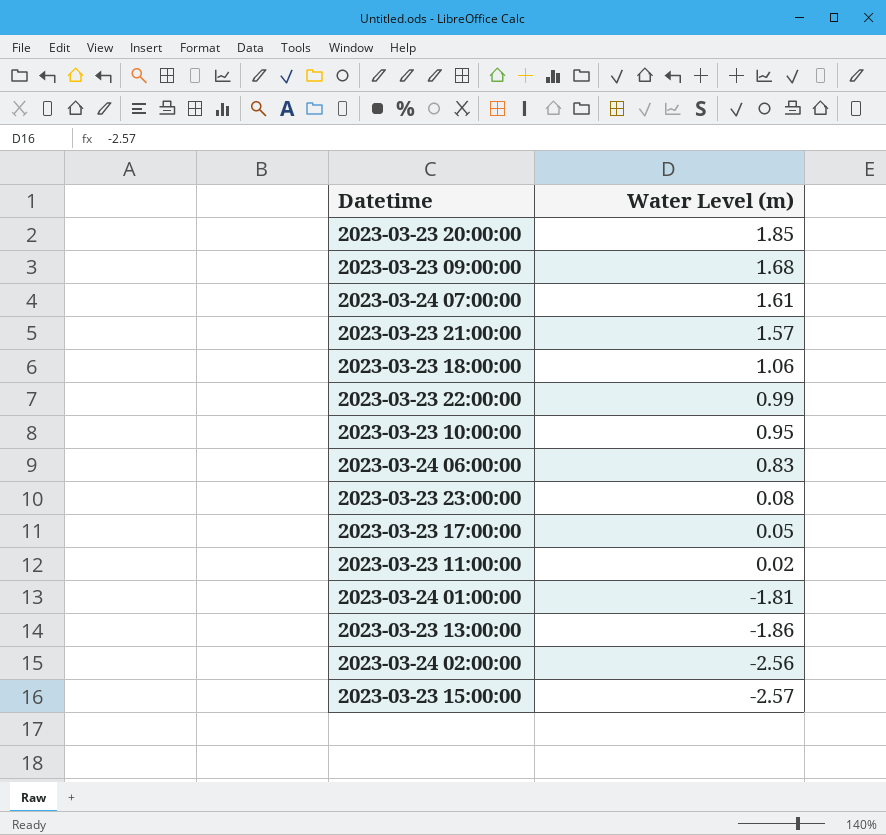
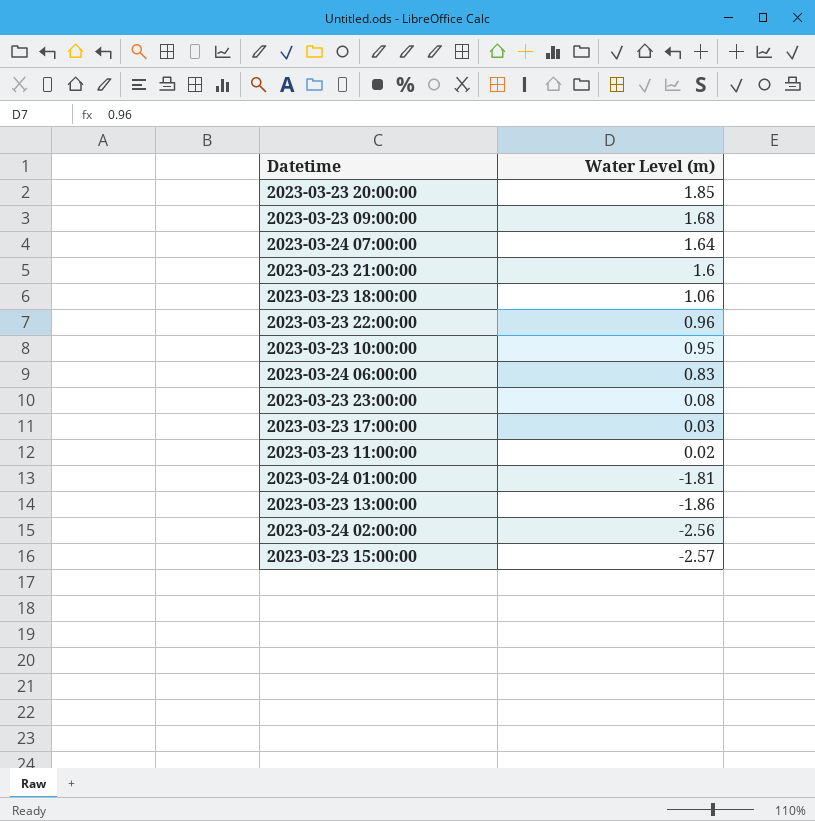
2023-03-24 07:00:00 | Water Level (m): 1.61 -> 1.64
2023-03-23 21:00:00 | Water Level (m): 1.57 -> 1.6
2023-03-23 22:00:00 | Water Level (m): 0.99 -> 0.96
2023-03-23 17:00:00 | Water Level (m): 0.05 -> 0.03

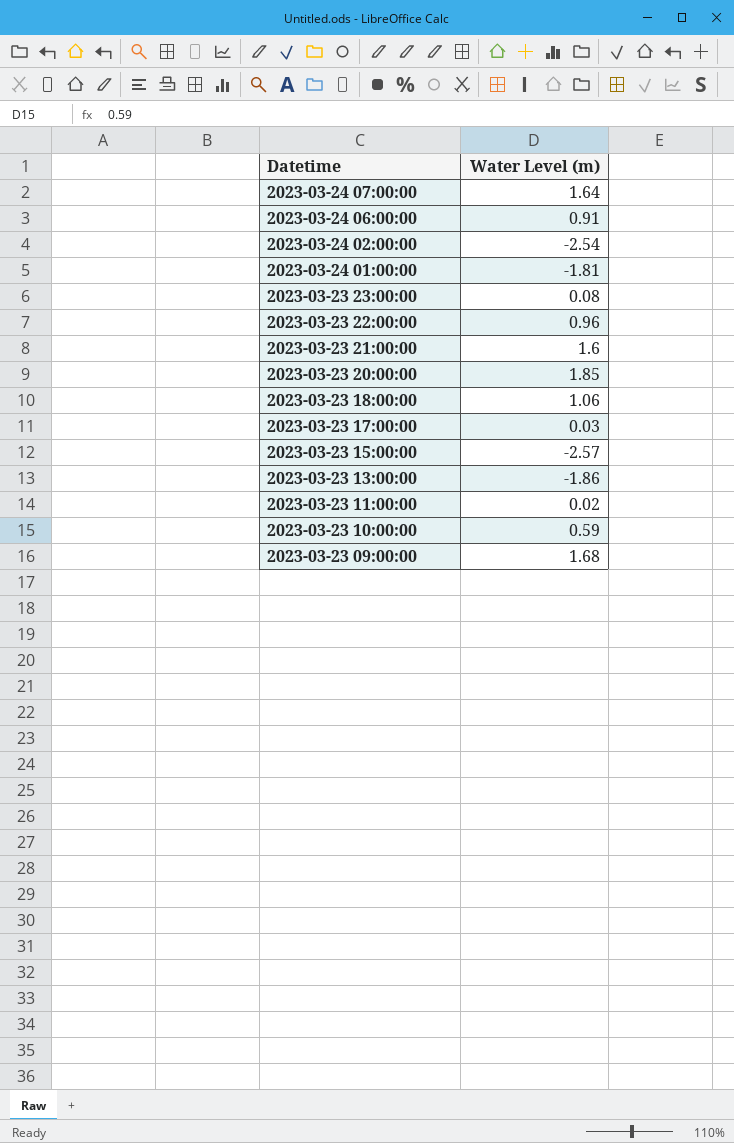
row order: Water Level (m) descending -> Datetime descending
2023-03-24 06:00:00 | Water Level (m): 0.83 -> 0.91
2023-03-24 02:00:00 | Water Level (m): -2.56 -> -2.54
2023-03-23 10:00:00 | Water Level (m): 0.95 -> 0.59

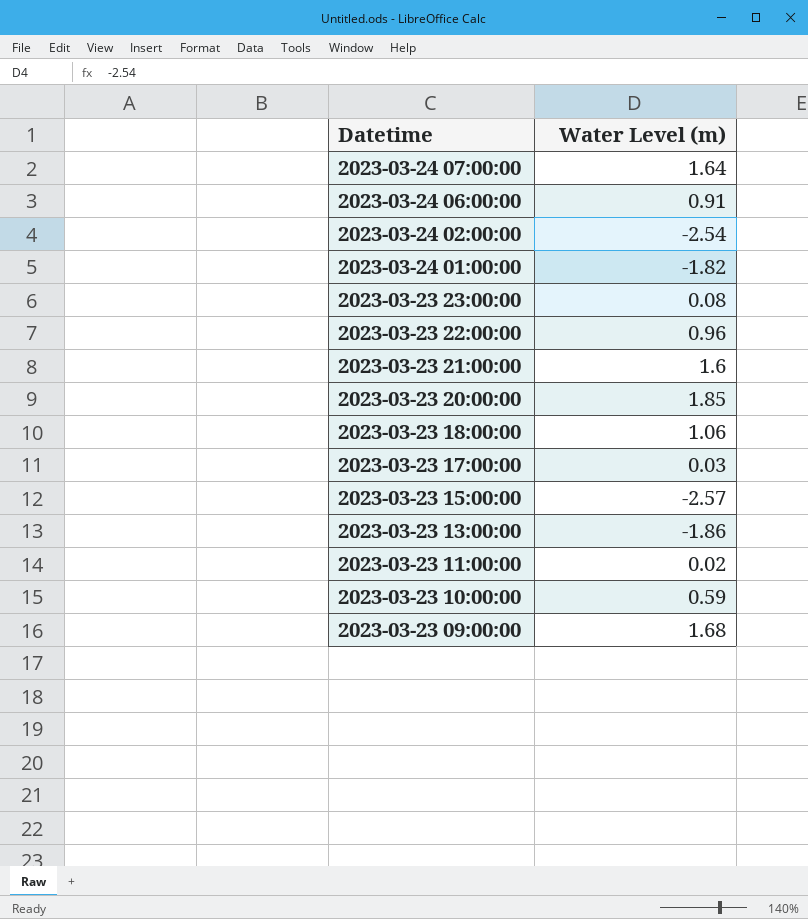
2023-03-24 01:00:00 | Water Level (m): -1.81 -> -1.82

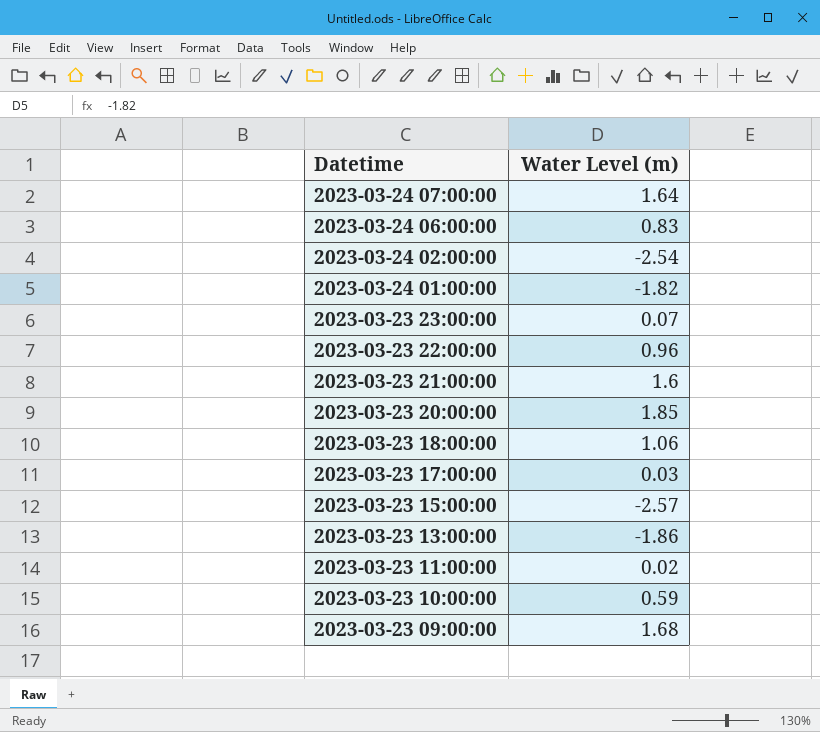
2023-03-24 06:00:00 | Water Level (m): 0.91 -> 0.83
2023-03-23 23:00:00 | Water Level (m): 0.08 -> 0.07

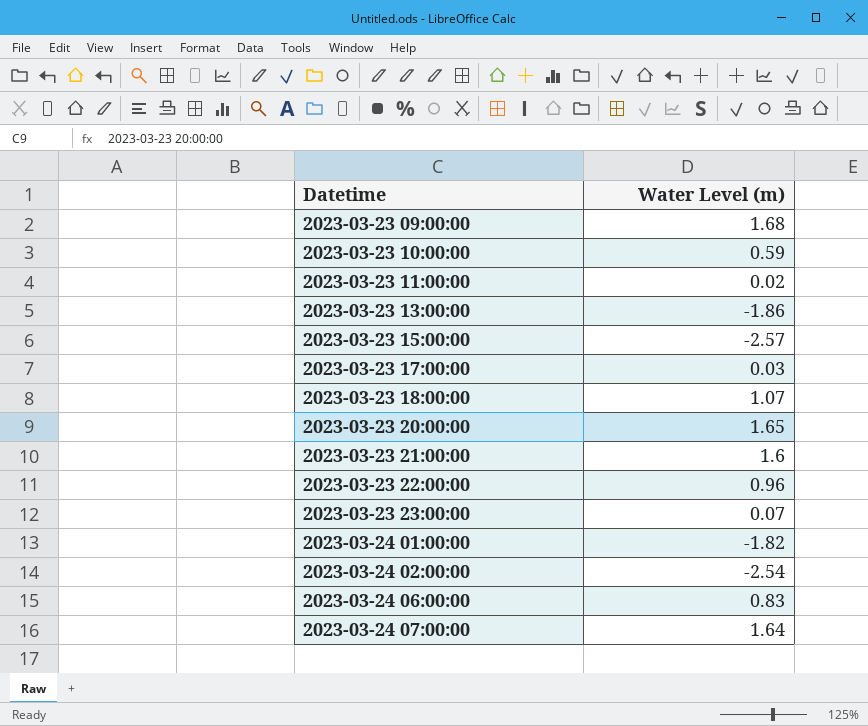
row order: Datetime descending -> Datetime ascending
2023-03-23 18:00:00 | Water Level (m): 1.06 -> 1.07
2023-03-23 20:00:00 | Water Level (m): 1.85 -> 1.65

